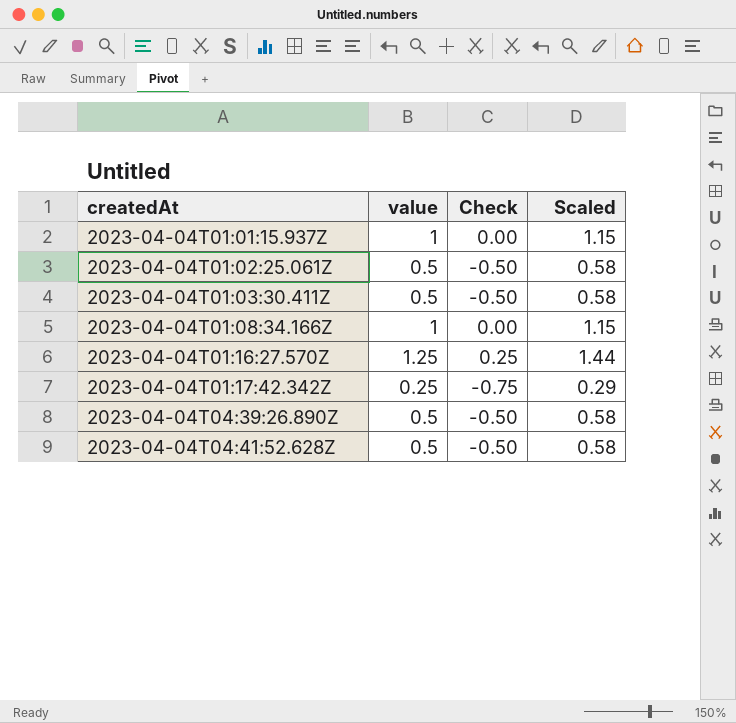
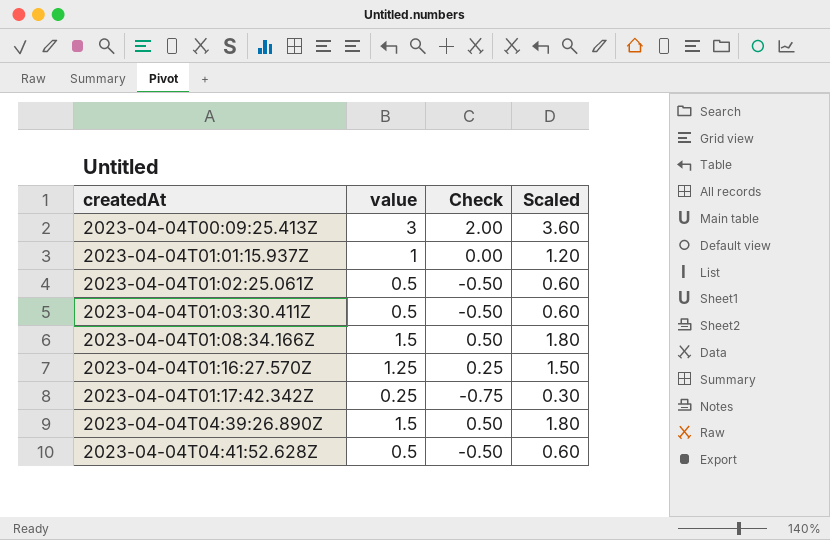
column Scaled | formula: [value] * 1.15 -> [value] * 1.2
row 2023-04-04T00:09:25.413Z: none -> 3 | 2.00 | 3.60
2023-04-04T01:08:34.166Z | value: 1 -> 1.5
2023-04-04T01:08:34.166Z | Check: 0.00 -> 0.50
2023-04-04T04:39:26.890Z | value: 0.5 -> 1.5
2023-04-04T04:39:26.890Z | Check: -0.50 -> 0.50

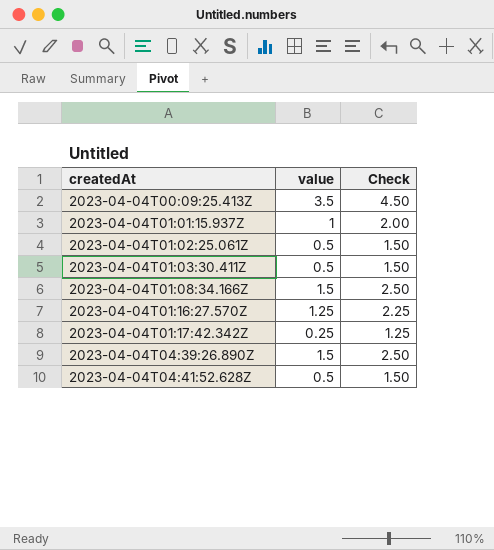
column Scaled | formula: [value] * 1.2 -> none
column Check | formula: [value] - 1 -> [value] + 1
2023-04-04T00:09:25.413Z | value: 3 -> 3.5

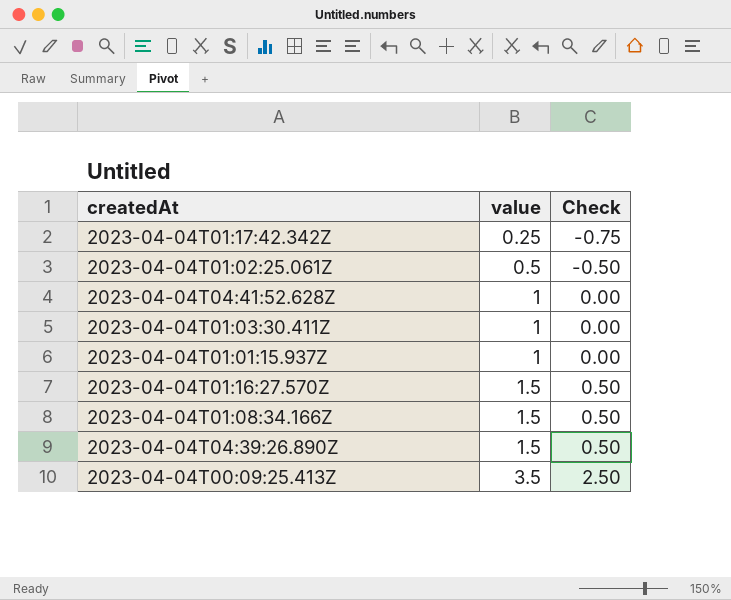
row order: createdAt ascending -> value ascending
column Check | formula: [value] + 1 -> [value] - 1
2023-04-04T04:41:52.628Z | value: 0.5 -> 1
2023-04-04T01:03:30.411Z | value: 0.5 -> 1
2023-04-04T01:16:27.570Z | value: 1.25 -> 1.5

